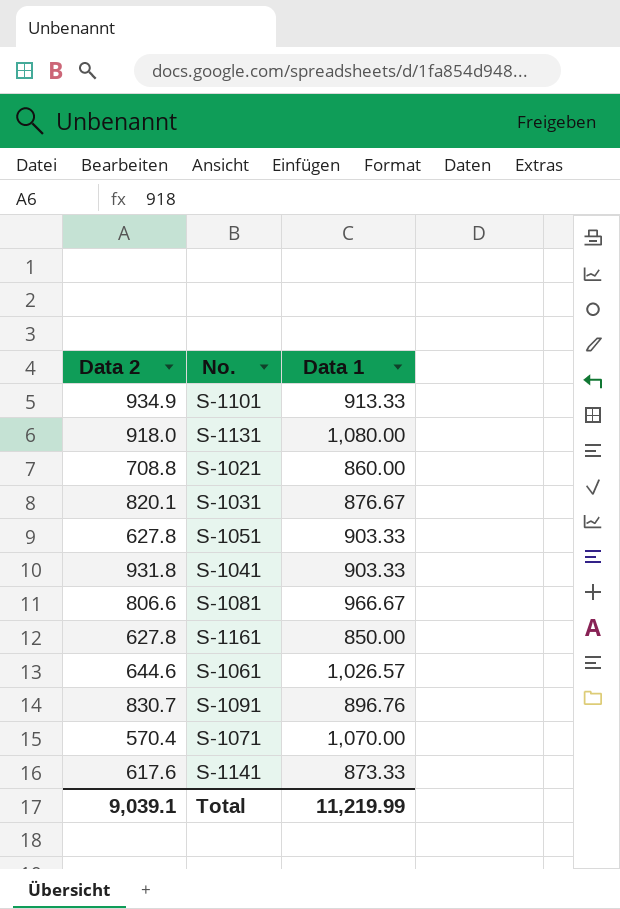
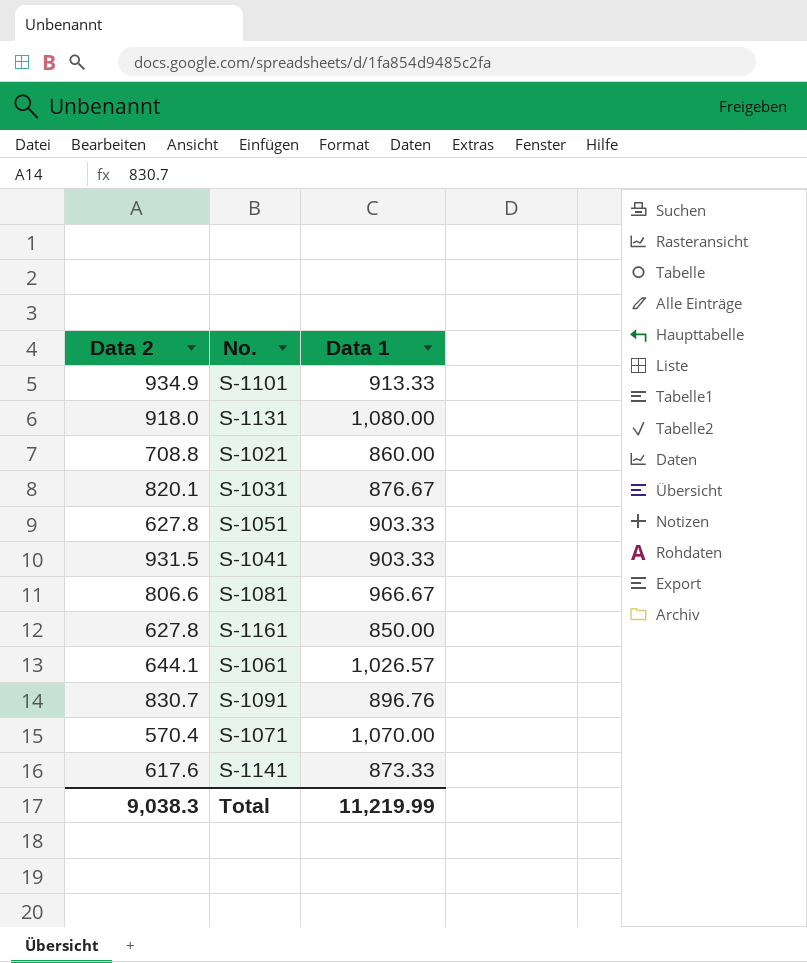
S-1041 | Data 2: 931.8 -> 931.5
S-1061 | Data 2: 644.6 -> 644.1
Total | Data 2: 9,039.1 -> 9,038.3

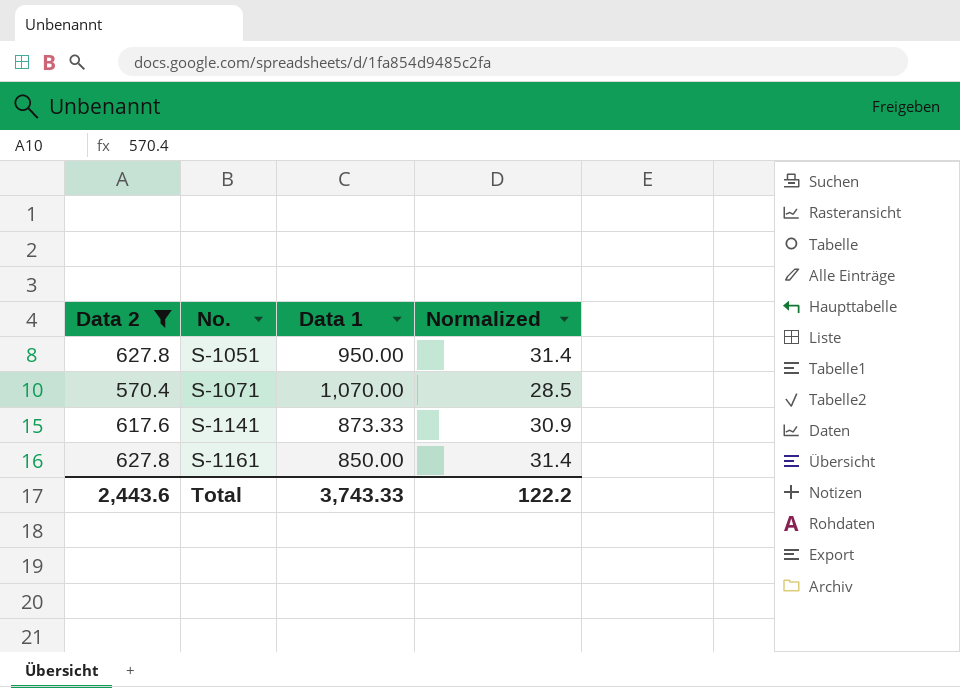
filter: none -> Data 2 <= 627.8
row order: none -> No. ascending
column Normalized | formula: none -> [Data 2] * 0.05
S-1051 | Data 1: 903.33 -> 950.00
Total | Data 2: 9,038.3 -> 2,443.6
Total | Data 1: 11,219.99 -> 3,743.33

